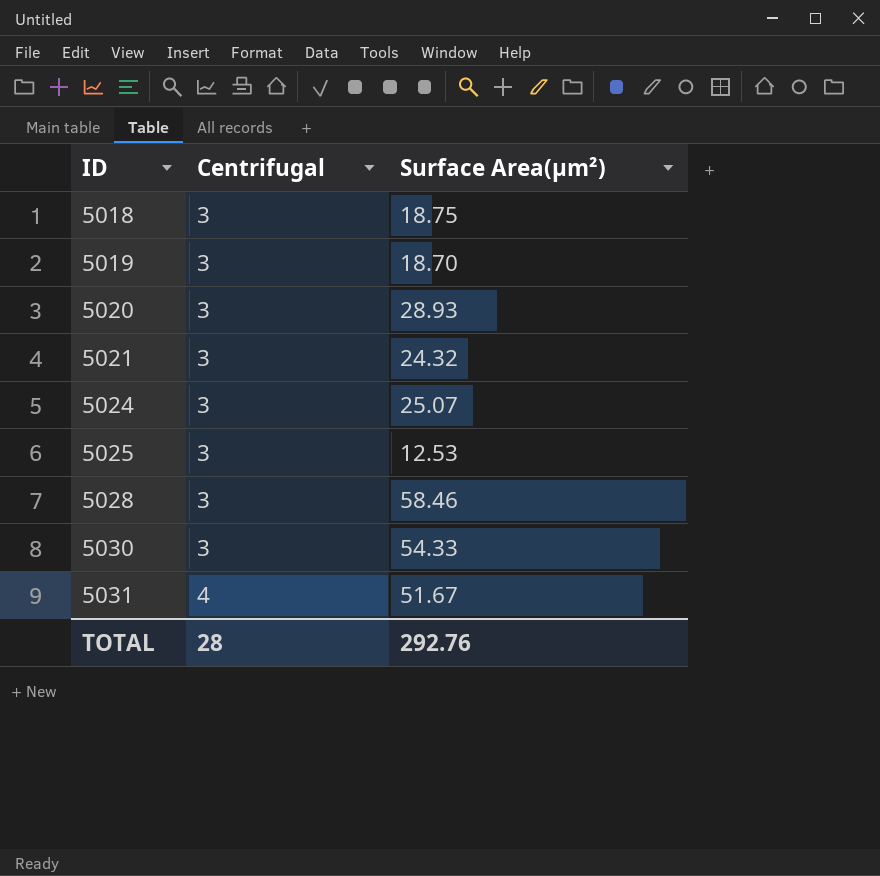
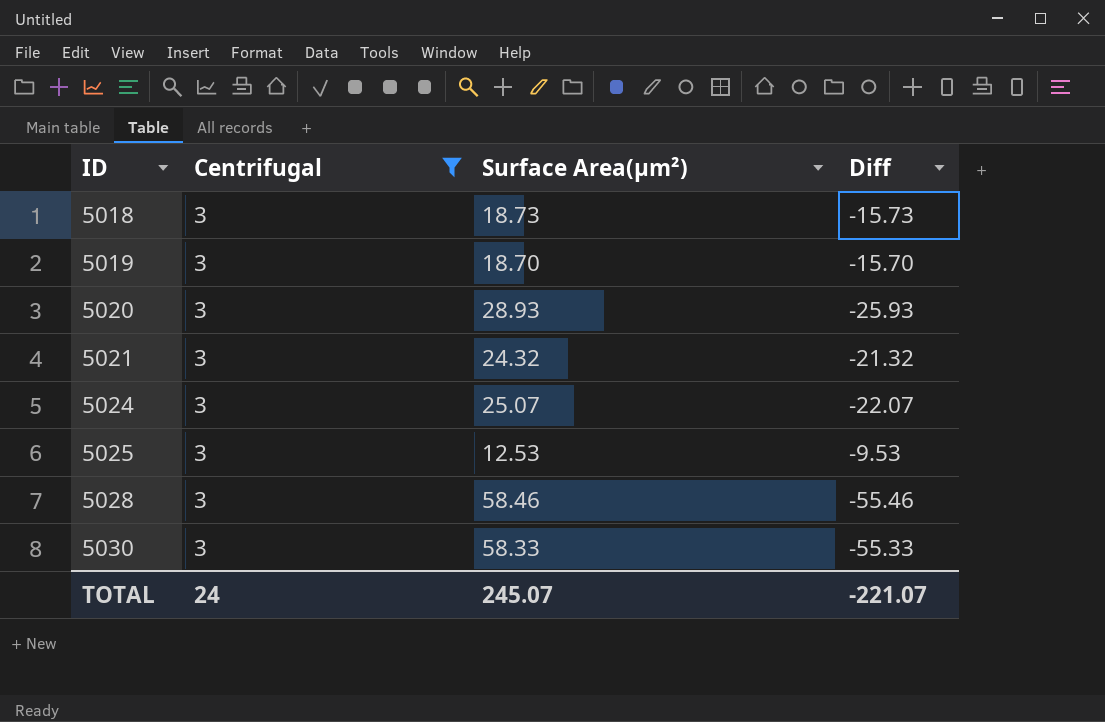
filter: none -> Centrifugal = 3
column Diff | formula: none -> [Centrifugal] - [Surface Area(µm²)]
5018 | Surface Area(µm²): 18.75 -> 18.73
5030 | Surface Area(µm²): 54.33 -> 58.33
TOTAL | Centrifugal: 28 -> 24
TOTAL | Surface Area(µm²): 292.76 -> 245.07

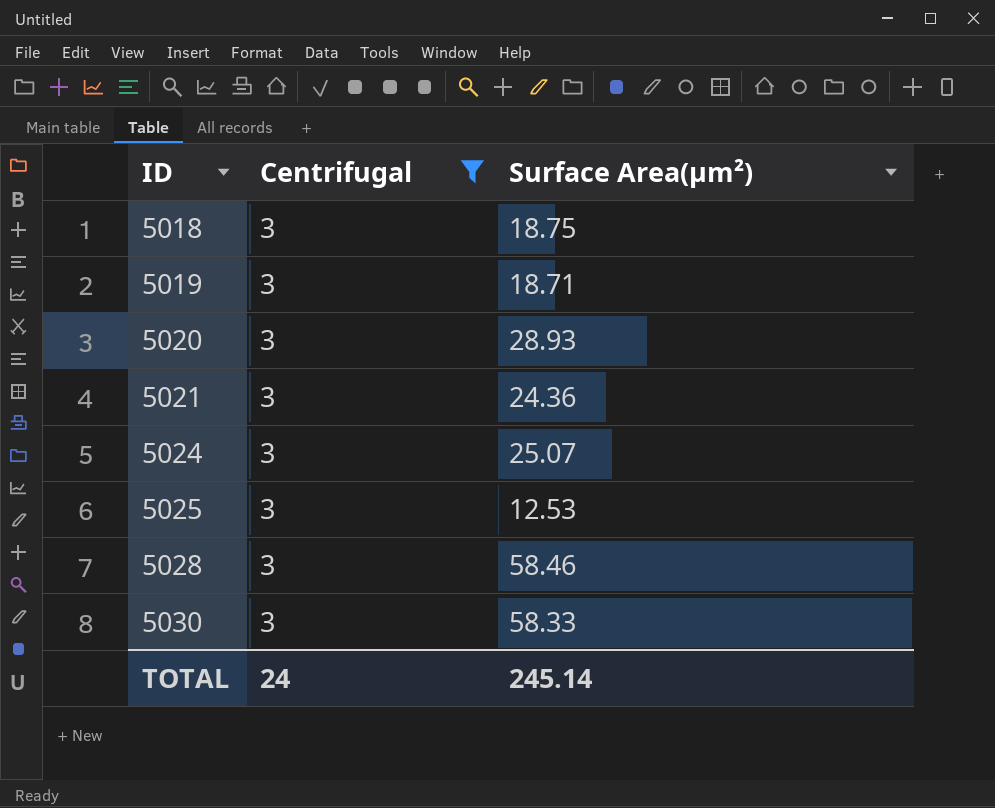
column Diff | formula: [Centrifugal] - [Surface Area(µm²)] -> none
5018 | Surface Area(µm²): 18.73 -> 18.75
5019 | Surface Area(µm²): 18.70 -> 18.71
5021 | Surface Area(µm²): 24.32 -> 24.36
TOTAL | Surface Area(µm²): 245.07 -> 245.14

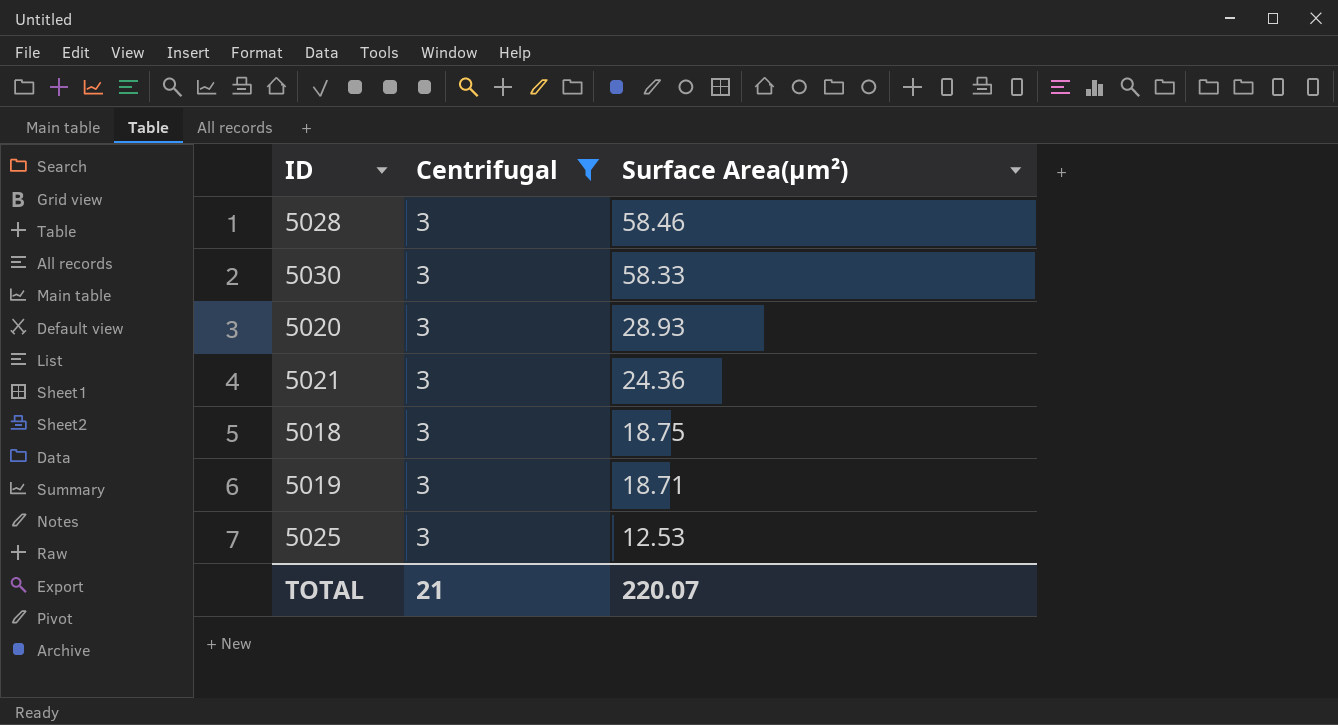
row order: ID ascending -> Surface Area(µm²) descending
row 5024: 3 | 25.07 -> none
TOTAL | Centrifugal: 24 -> 21
TOTAL | Surface Area(µm²): 245.14 -> 220.07

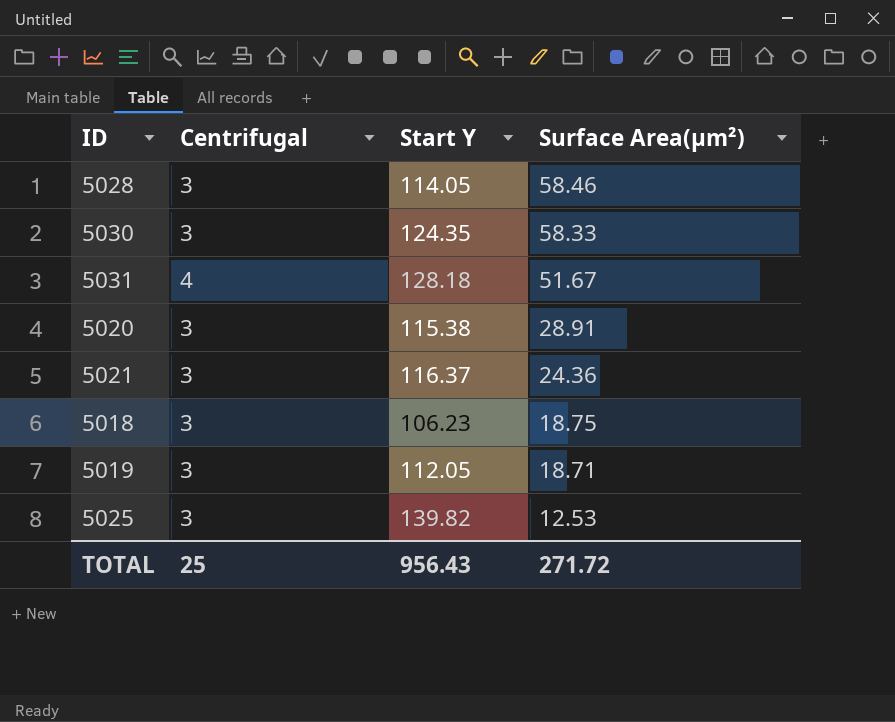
filter: Centrifugal = 3 -> none
column Start Y | position: none -> 3
5020 | Surface Area(µm²): 28.93 -> 28.91
TOTAL | Centrifugal: 21 -> 25
TOTAL | Surface Area(µm²): 220.07 -> 271.72

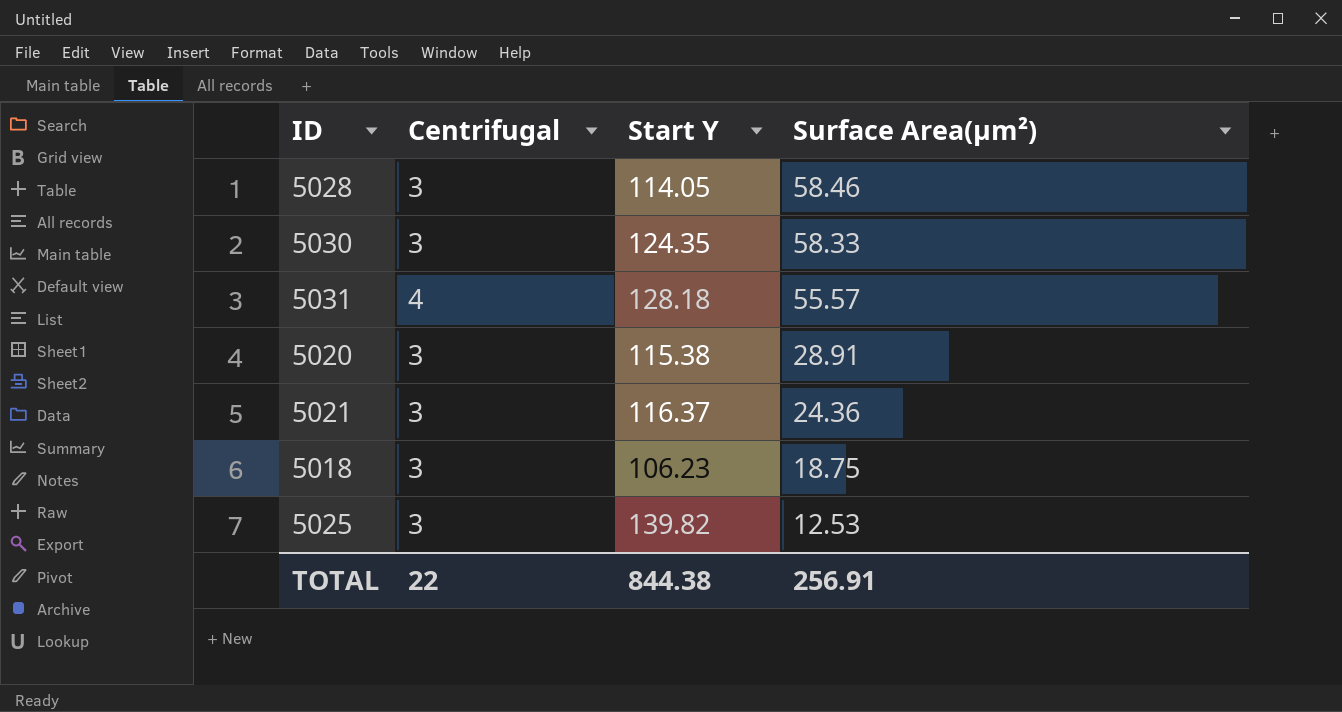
row 5019: 3 | 112.05 | 18.71 -> none
5031 | Surface Area(µm²): 51.67 -> 55.57
TOTAL | Centrifugal: 25 -> 22
TOTAL | Start Y: 956.43 -> 844.38
TOTAL | Surface Area(µm²): 271.72 -> 256.91

